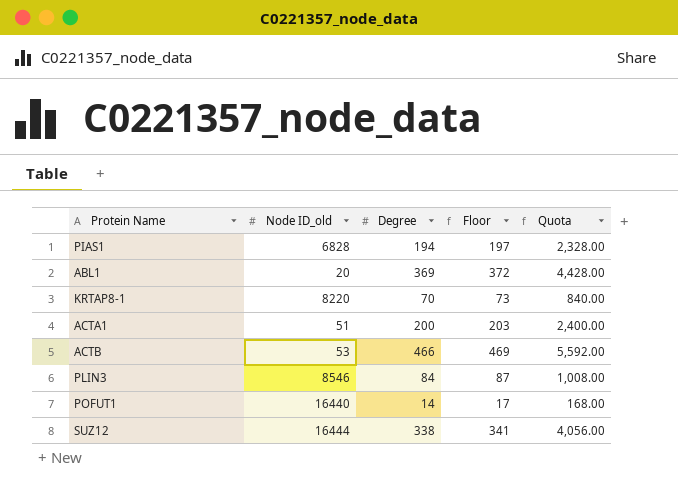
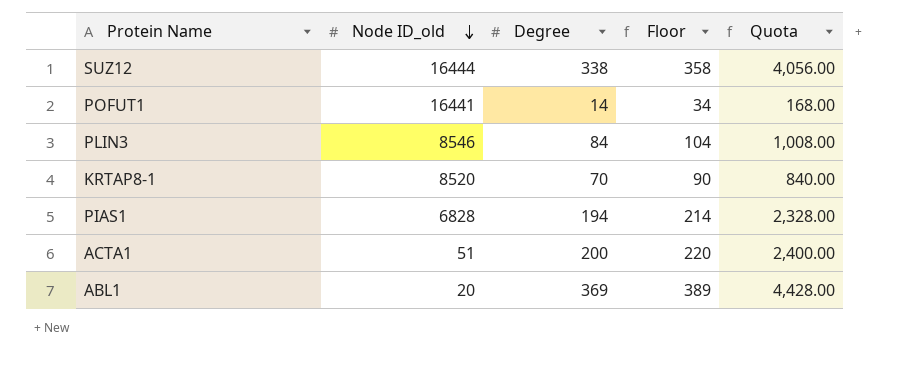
row order: none -> Node ID_old descending
column Floor | formula: [Degree] + 3 -> [Degree] + 20
row ACTB: 53 | 466 | 469 | 5,592.00 -> none
POFUT1 | Node ID_old: 16440 -> 16441
KRTAP8-1 | Node ID_old: 8220 -> 8520

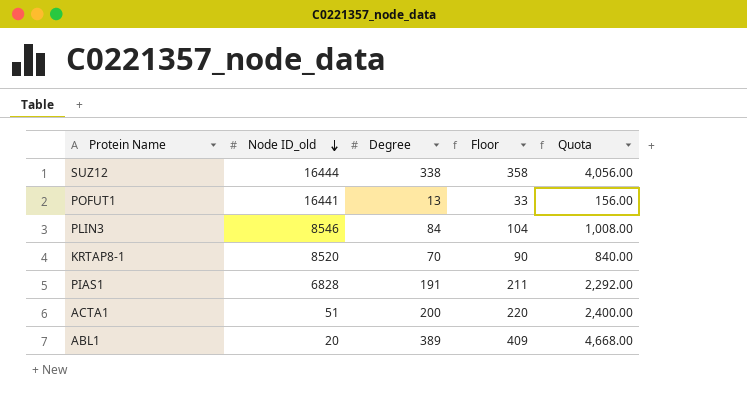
POFUT1 | Degree: 14 -> 13
POFUT1 | Floor: 34 -> 33
POFUT1 | Quota: 168.00 -> 156.00
PIAS1 | Degree: 194 -> 191
PIAS1 | Floor: 214 -> 211
PIAS1 | Quota: 2,328.00 -> 2,292.00
ABL1 | Degree: 369 -> 389
ABL1 | Floor: 389 -> 409
ABL1 | Quota: 4,428.00 -> 4,668.00

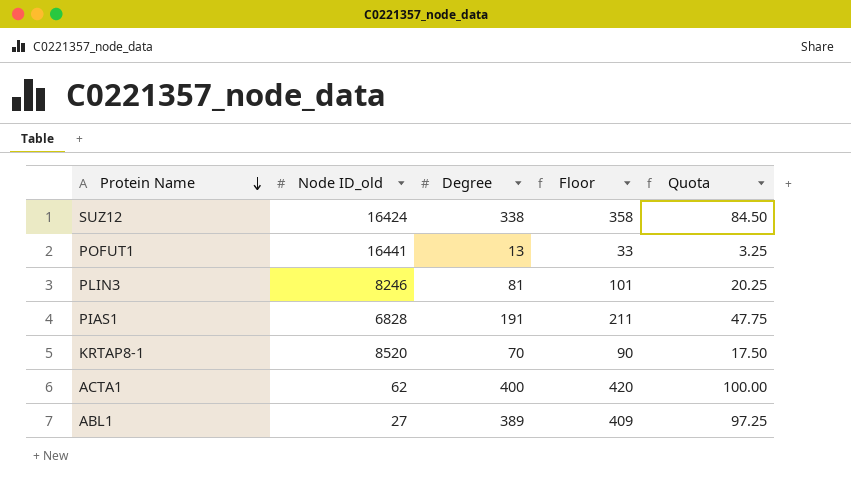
row order: Node ID_old descending -> Protein Name descending
column Quota | formula: [Degree] * 12 -> [Degree] * 0.25
SUZ12 | Node ID_old: 16444 -> 16424
PLIN3 | Node ID_old: 8546 -> 8246
PLIN3 | Degree: 84 -> 81
PLIN3 | Floor: 104 -> 101
ACTA1 | Node ID_old: 51 -> 62
ACTA1 | Degree: 200 -> 400
ACTA1 | Floor: 220 -> 420
ABL1 | Node ID_old: 20 -> 27

